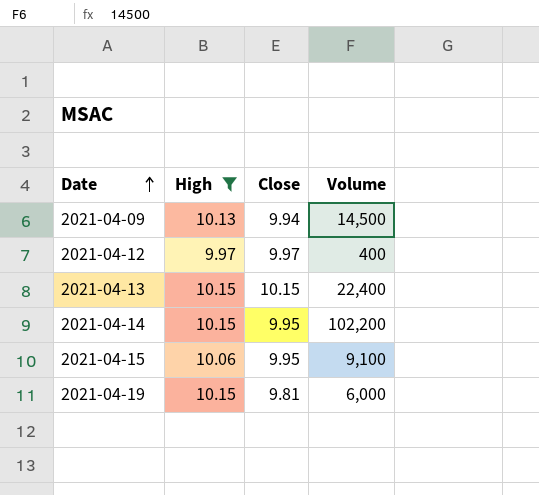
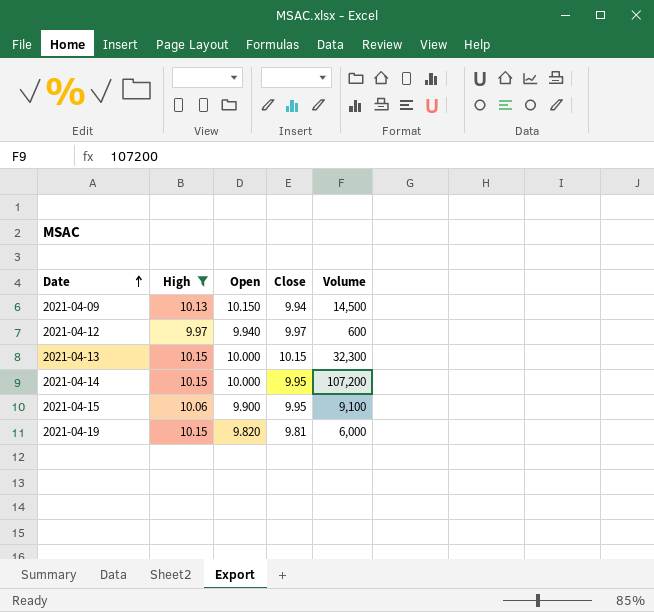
column Open | position: none -> 3
2021-04-12 | Volume: 400 -> 600
2021-04-13 | Volume: 22,400 -> 32,300
2021-04-14 | Volume: 102,200 -> 107,200

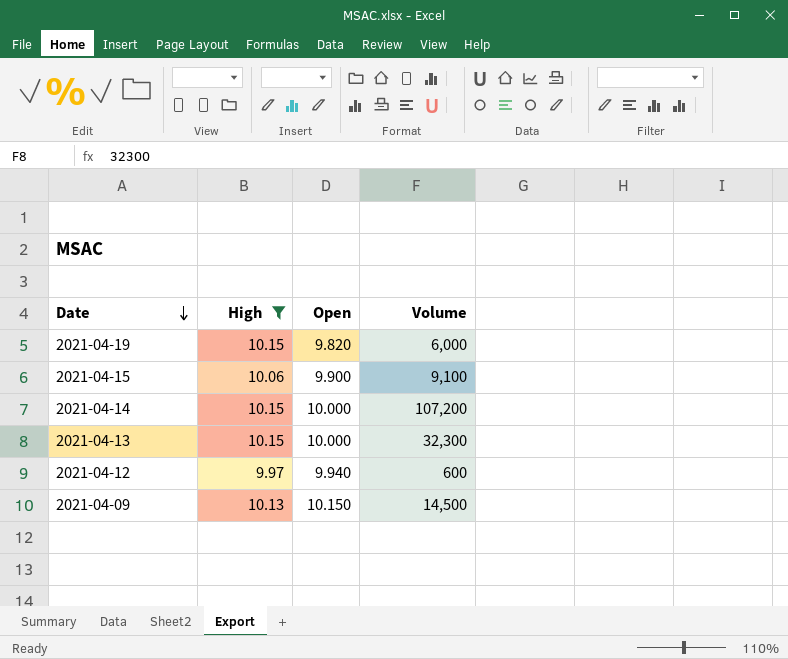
row order: Date ascending -> Date descending
column Close | position: 4 -> none

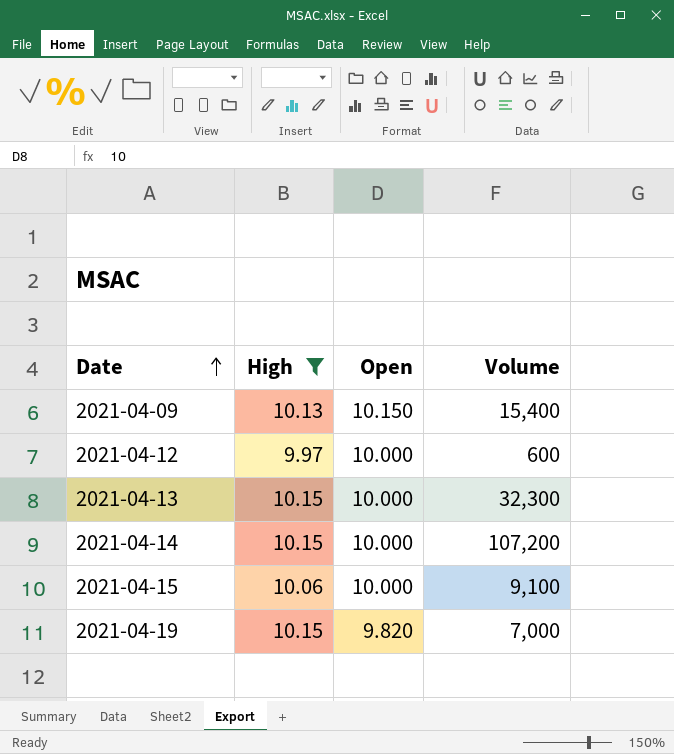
row order: Date descending -> Date ascending
2021-04-09 | Volume: 14,500 -> 15,400
2021-04-12 | Open: 9.940 -> 10.000
2021-04-15 | Open: 9.900 -> 10.000
2021-04-19 | Volume: 6,000 -> 7,000

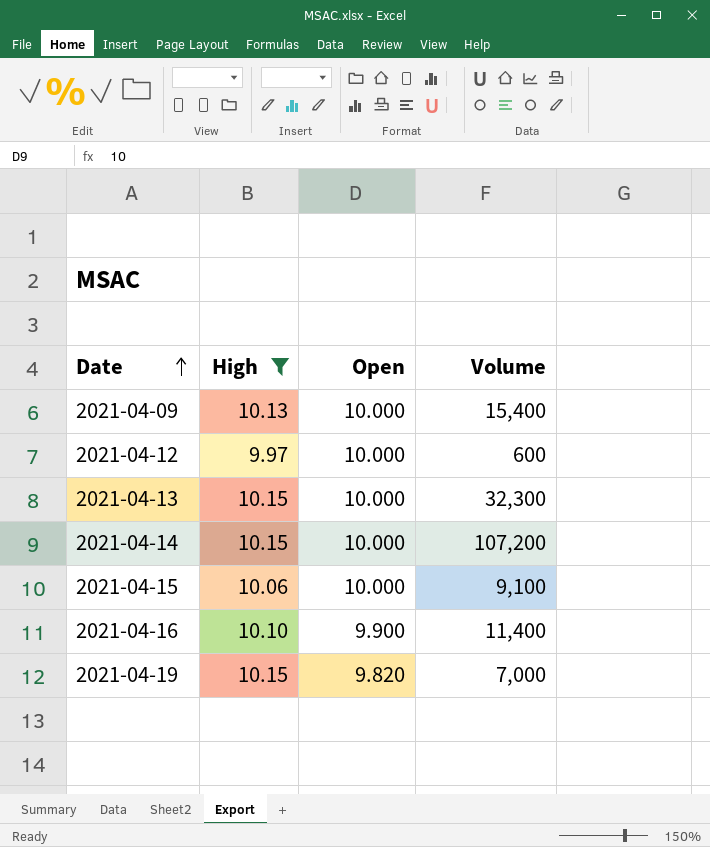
2021-04-09 | Open: 10.150 -> 10.000
row 2021-04-16: none -> 10.10 | 9.900 | 11,400

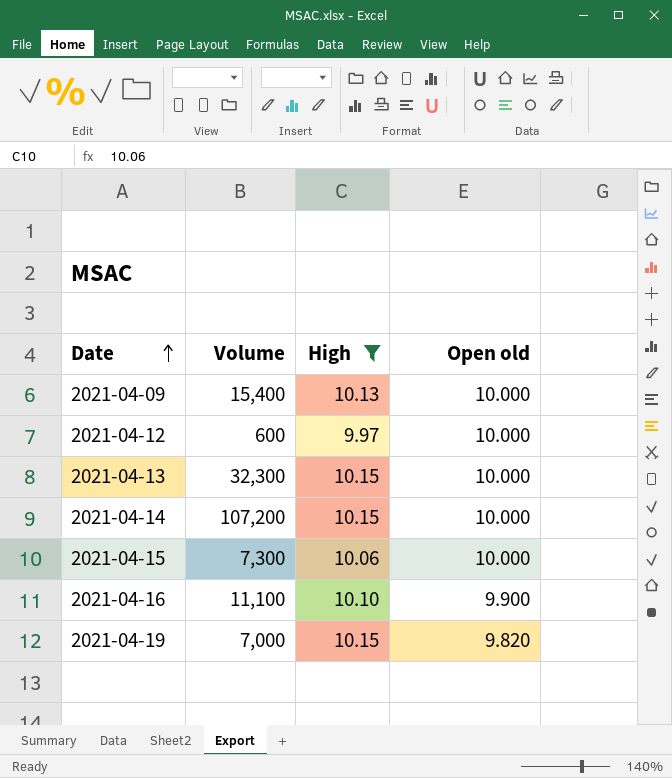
column Volume | position: 4 -> 2
column name: Open -> Open old
2021-04-15 | Volume: 9,100 -> 7,300
2021-04-16 | Volume: 11,400 -> 11,100

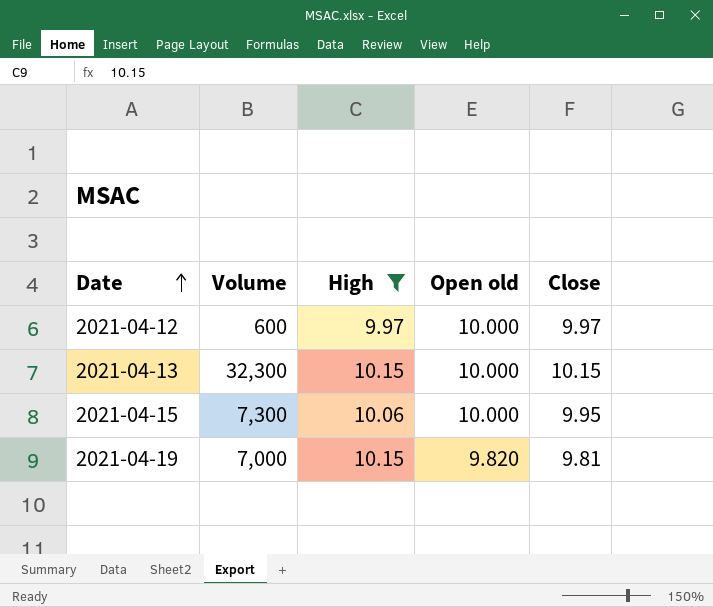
column Close | position: none -> 5
row 2021-04-09: 15,400 | 10.13 | 10.000 -> none
row 2021-04-14: 107,200 | 10.15 | 10.000 -> none
row 2021-04-16: 11,100 | 10.10 | 9.900 -> none

